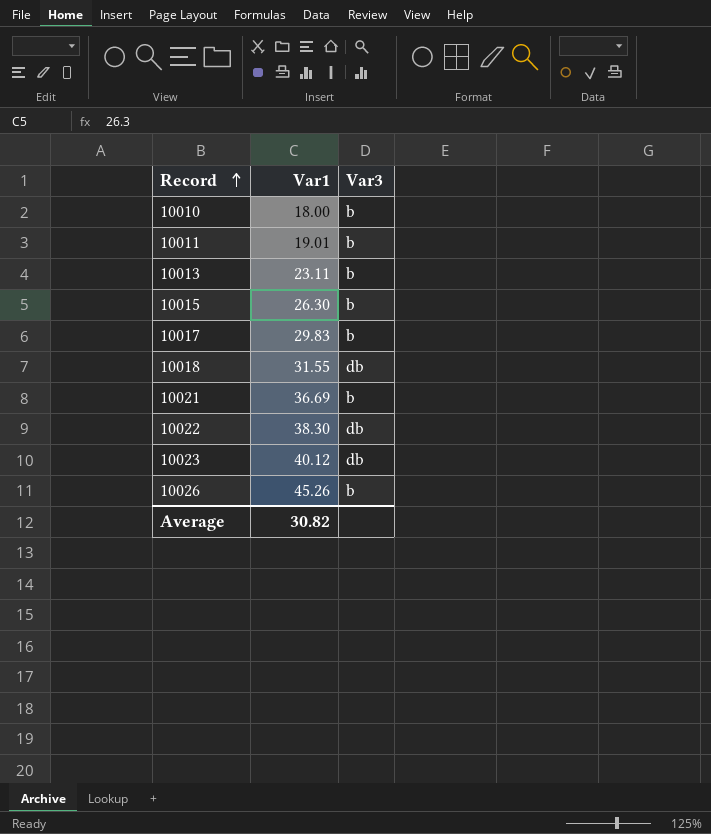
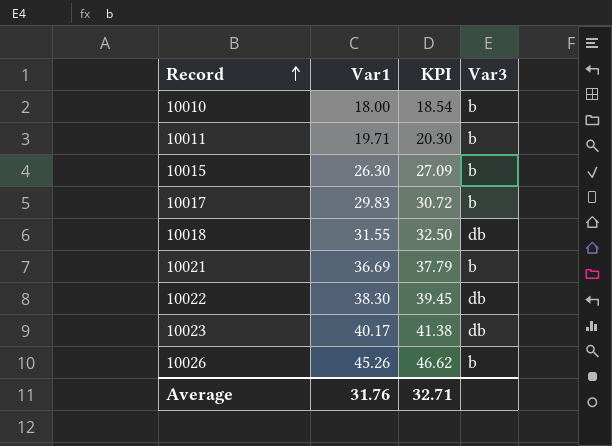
column KPI | formula: none -> [Var1] * 1.03
row 10013: 23.11 | b -> none
10011 | Var1: 19.01 -> 19.71
10023 | Var1: 40.12 -> 40.17
Average | Var1: 30.82 -> 31.76

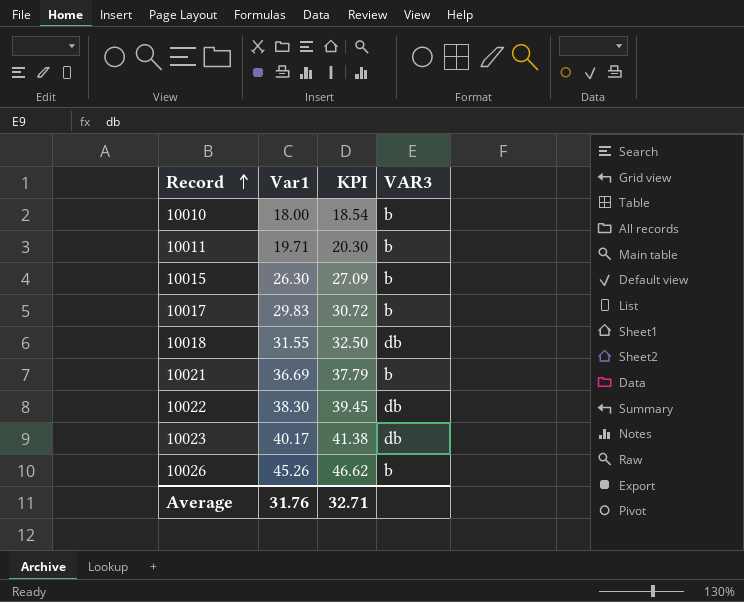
column name: Var3 -> VAR3

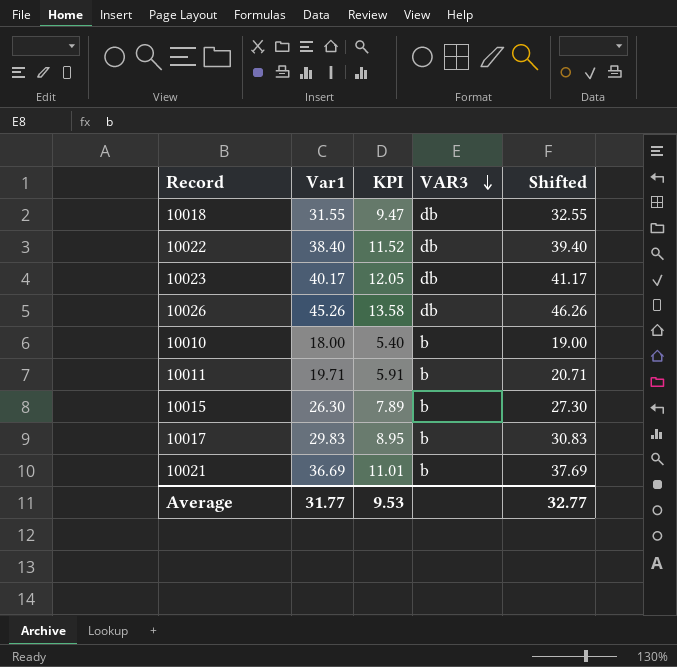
row order: Record ascending -> VAR3 descending
column KPI | formula: [Var1] * 1.03 -> [Var1] * 0.3
column Shifted | formula: none -> [Var1] + 1
10022 | Var1: 38.30 -> 38.40
10026 | VAR3: b -> db
Average | Var1: 31.76 -> 31.77
Average | KPI: 32.71 -> 9.53

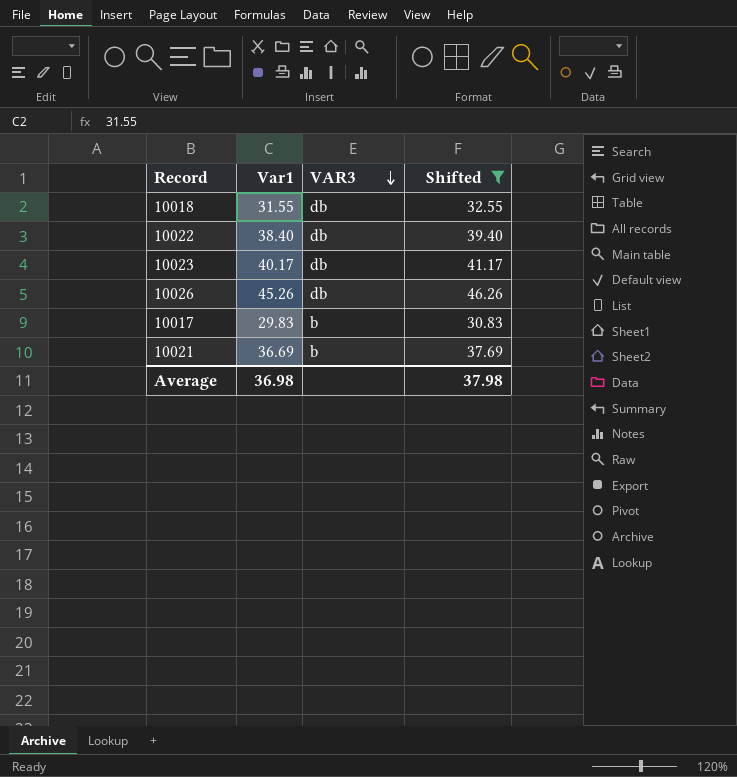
filter: none -> Shifted >= 30.83
column KPI | formula: [Var1] * 0.3 -> none
Average | Var1: 31.77 -> 36.98
Average | Shifted: 32.77 -> 37.98

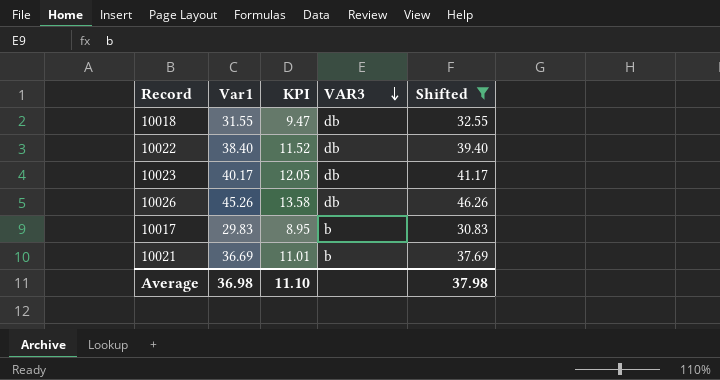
column KPI | formula: none -> [Var1] * 0.3

